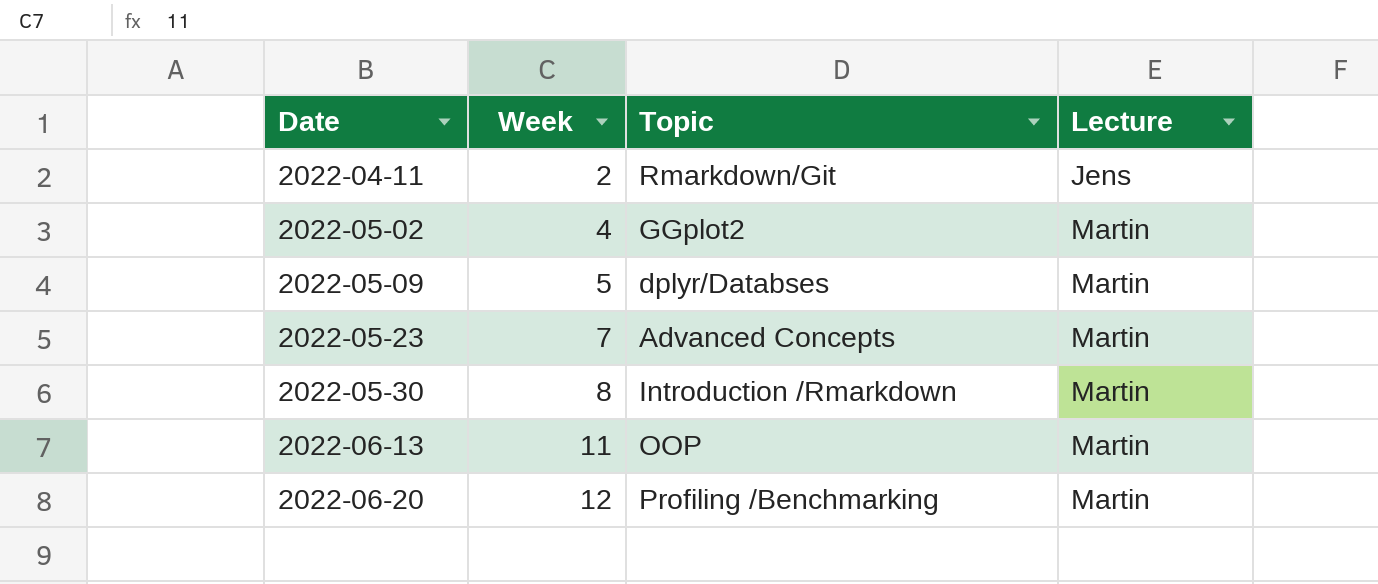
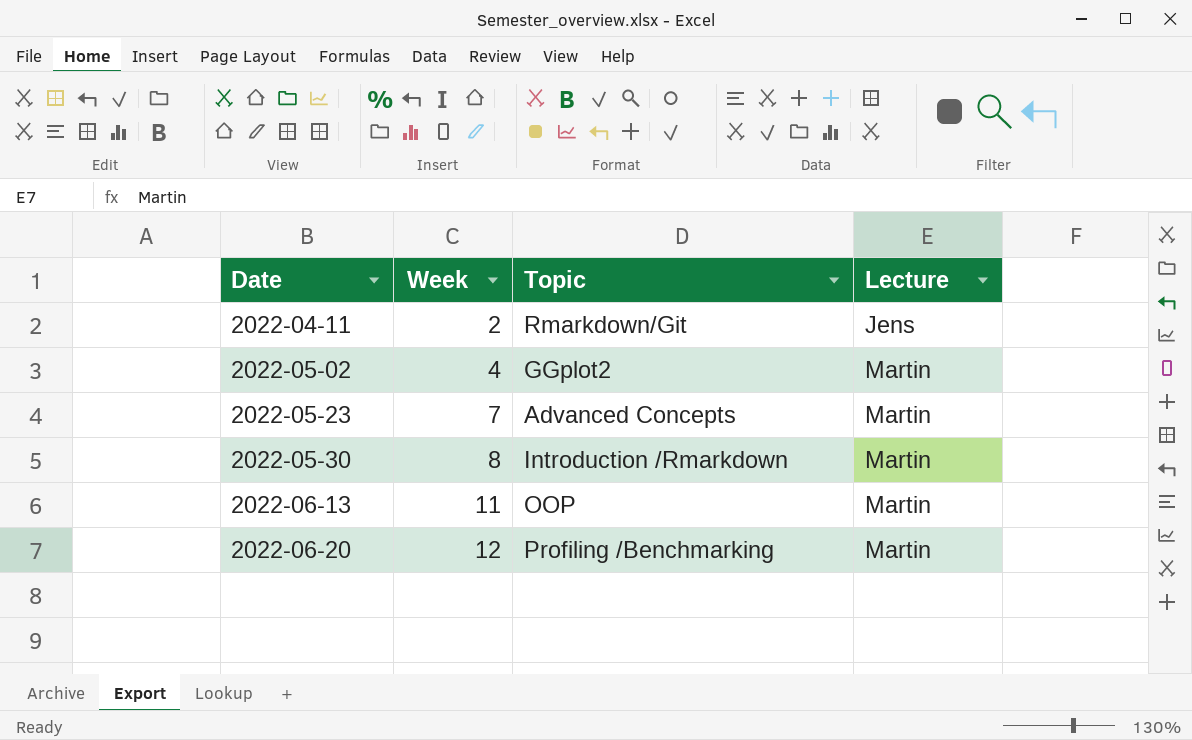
row 2022-05-09: 5 | dplyr/Databses | Martin -> none

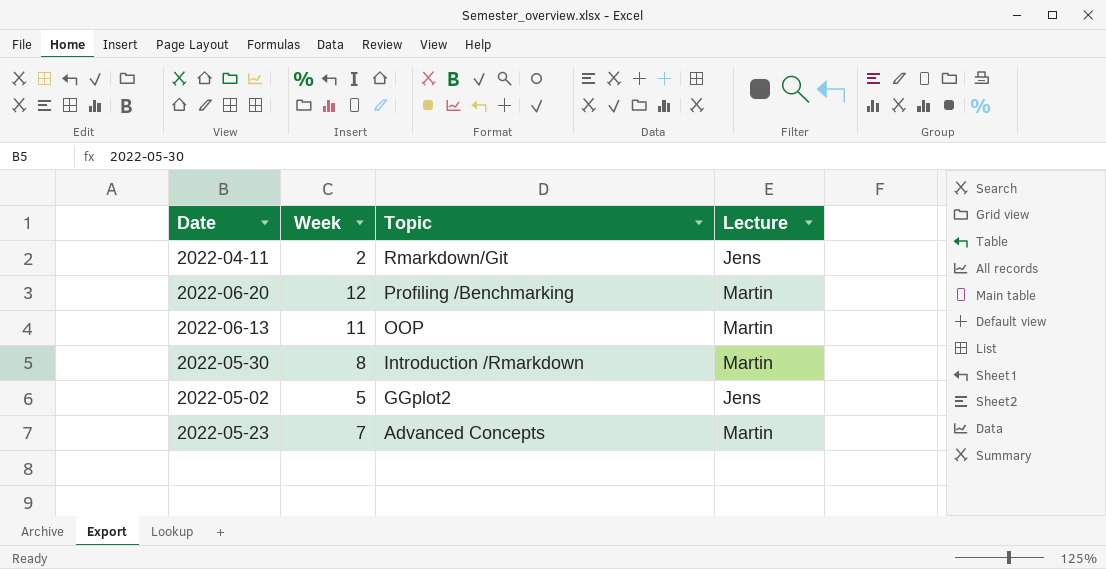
row order: Date ascending -> Topic descending
2022-05-02 | Week: 4 -> 5
2022-05-02 | Lecture: Martin -> Jens

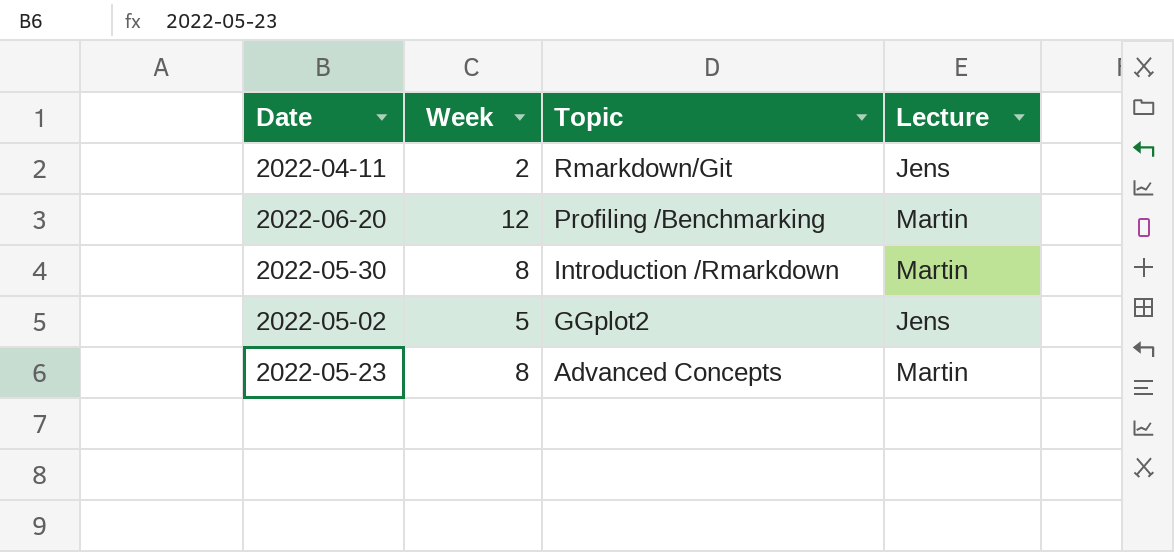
row 2022-06-13: 11 | OOP | Martin -> none
2022-05-23 | Week: 7 -> 8

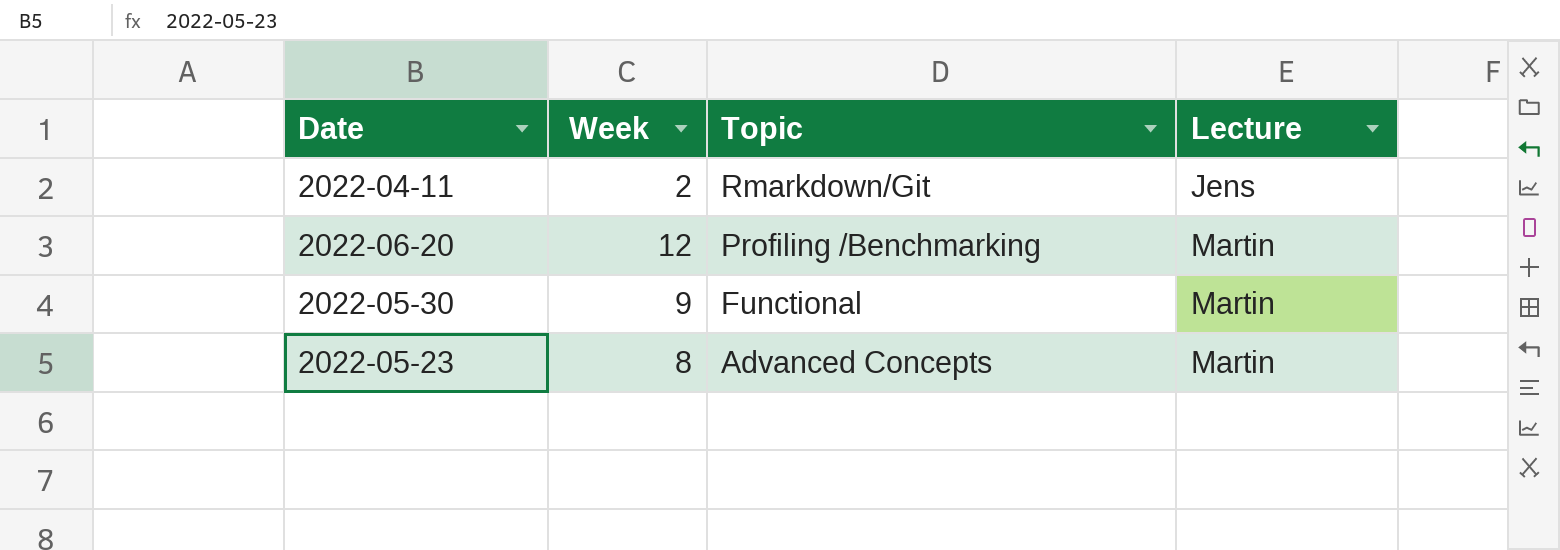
row 2022-05-02: 5 | GGplot2 | Jens -> none
2022-05-30 | Week: 8 -> 9
2022-05-30 | Topic: Introduction /Rmarkdown -> Functional

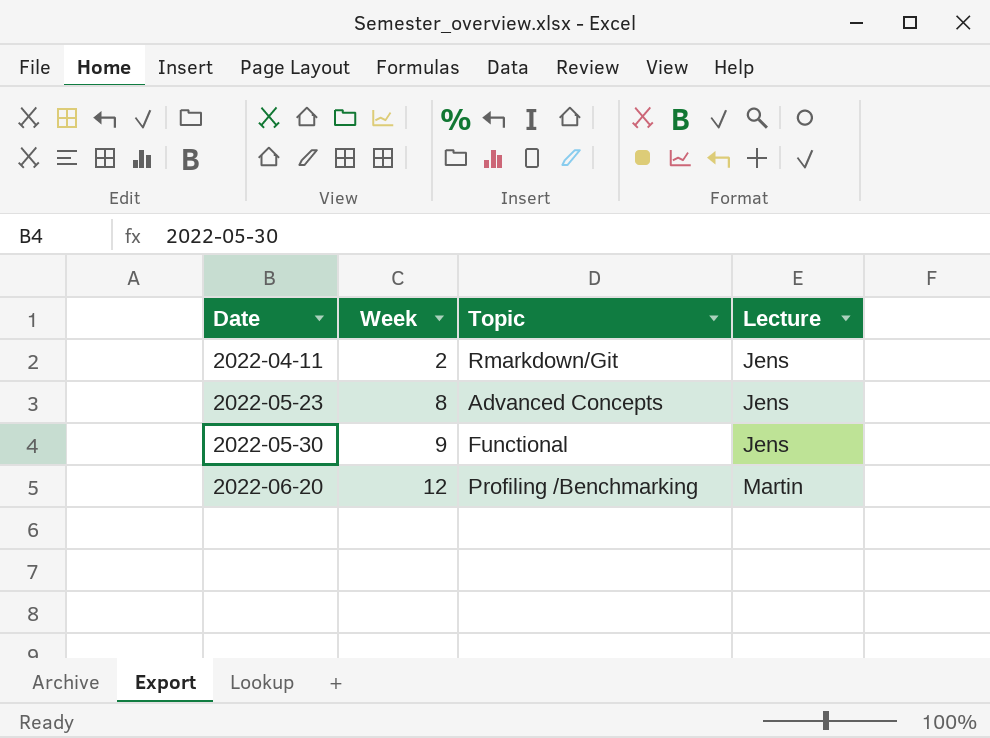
row order: Topic descending -> Date ascending
2022-05-23 | Lecture: Martin -> Jens
2022-05-30 | Lecture: Martin -> Jens

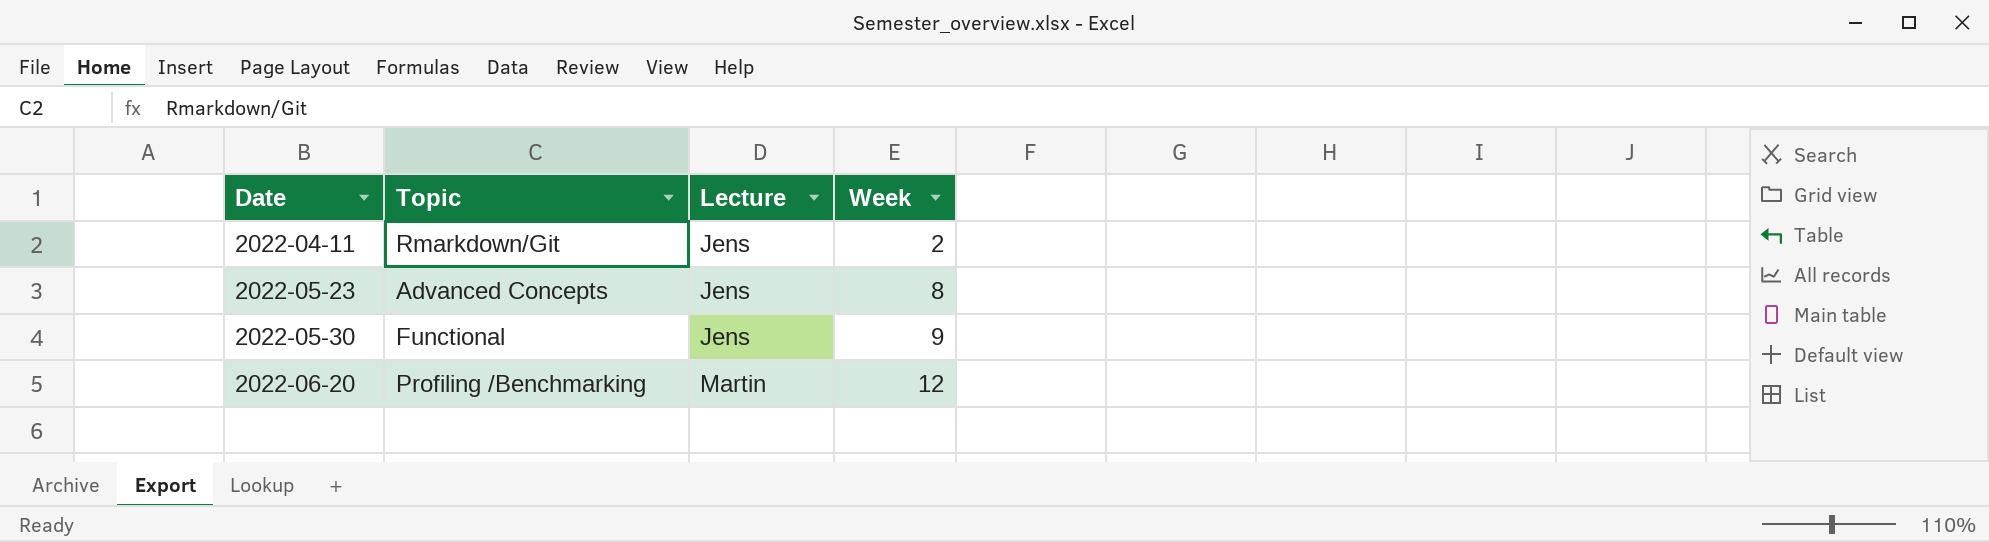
column Week | position: 2 -> 4

